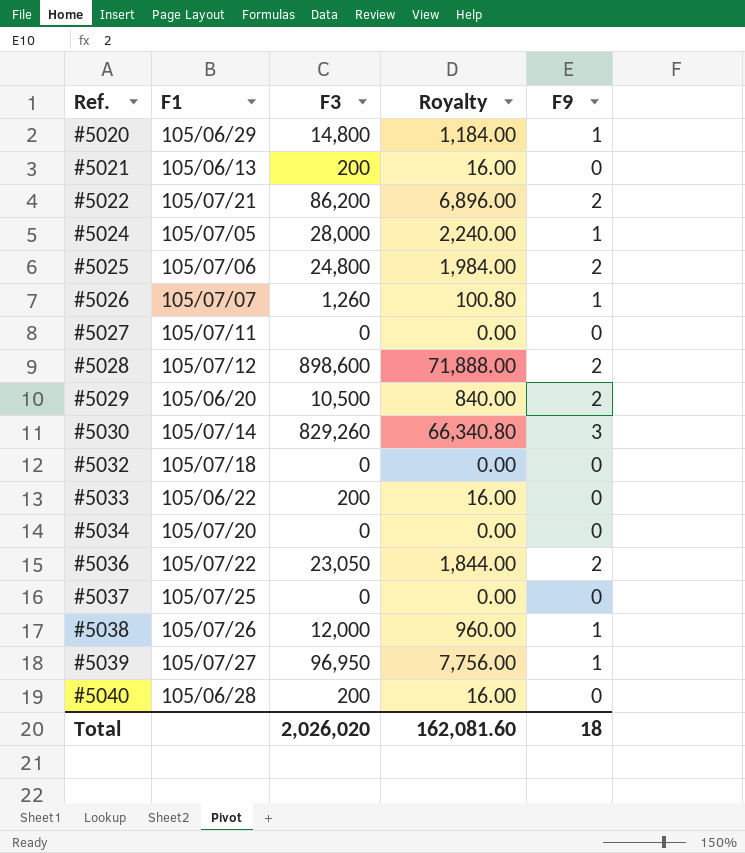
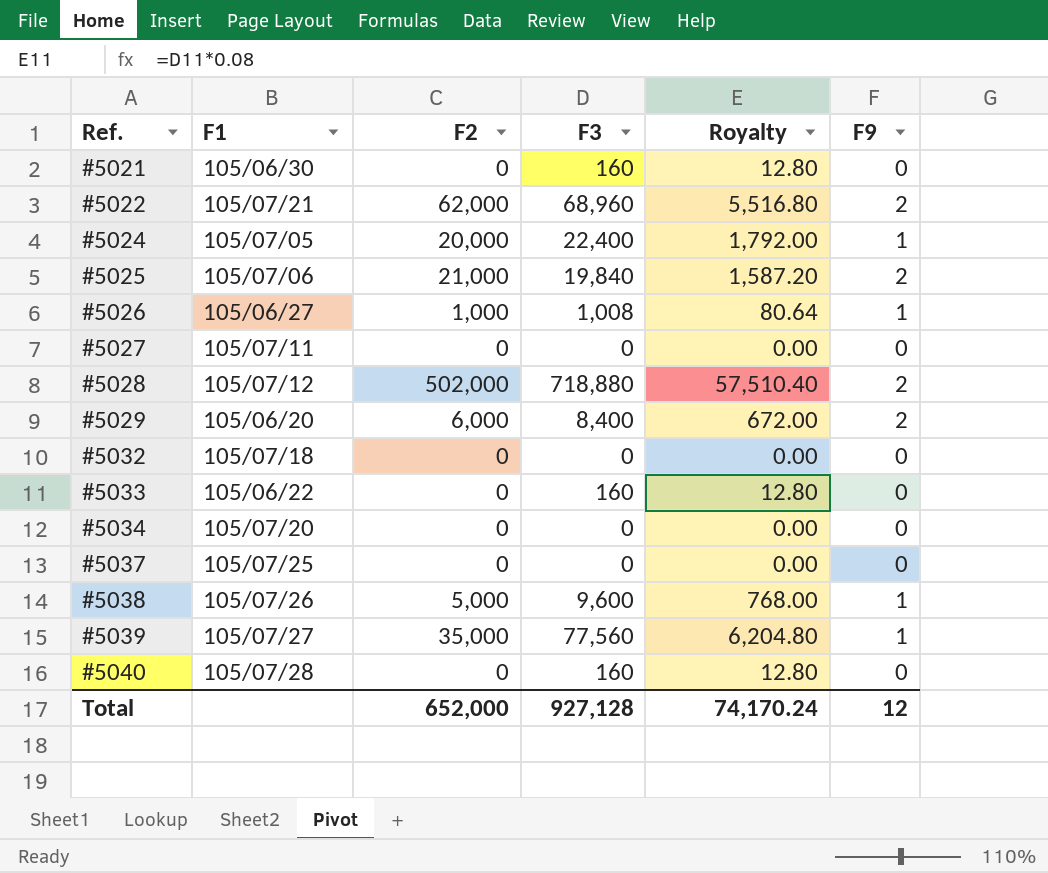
column F2 | position: none -> 3
row #5020: 105/06/29 | 14,800 | 1,184.00 | 1 -> none
row #5030: 105/07/14 | 829,260 | 66,340.80 | 3 -> none
row #5036: 105/07/22 | 23,050 | 1,844.00 | 2 -> none
#5021 | F1: 105/06/13 -> 105/06/30
#5021 | F3: 200 -> 160
#5021 | Royalty: 16.00 -> 12.80
#5022 | F3: 86,200 -> 68,960
#5022 | Royalty: 6,896.00 -> 5,516.80
#5024 | F3: 28,000 -> 22,400
#5024 | Royalty: 2,240.00 -> 1,792.00
#5025 | F3: 24,800 -> 19,840
#5025 | Royalty: 1,984.00 -> 1,587.20
#5026 | F1: 105/07/07 -> 105/06/27
#5026 | F3: 1,260 -> 1,008
#5026 | Royalty: 100.80 -> 80.64
#5028 | F3: 898,600 -> 718,880
#5028 | Royalty: 71,888.00 -> 57,510.40
#5029 | F3: 10,500 -> 8,400
#5029 | Royalty: 840.00 -> 672.00
#5033 | F3: 200 -> 160
#5033 | Royalty: 16.00 -> 12.80
#5038 | F3: 12,000 -> 9,600
#5038 | Royalty: 960.00 -> 768.00
#5039 | F3: 96,950 -> 77,560
#5039 | Royalty: 7,756.00 -> 6,204.80
#5040 | F1: 105/06/28 -> 105/07/28
#5040 | F3: 200 -> 160
#5040 | Royalty: 16.00 -> 12.80
Total | F3: 2,026,020 -> 927,128
Total | Royalty: 162,081.60 -> 74,170.24
Total | F9: 18 -> 12

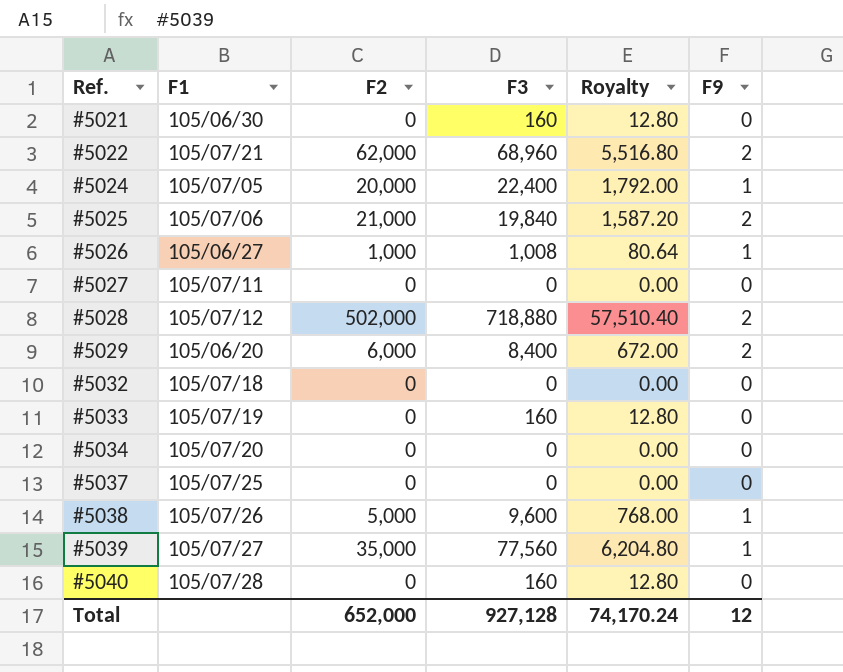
#5033 | F1: 105/06/22 -> 105/07/19

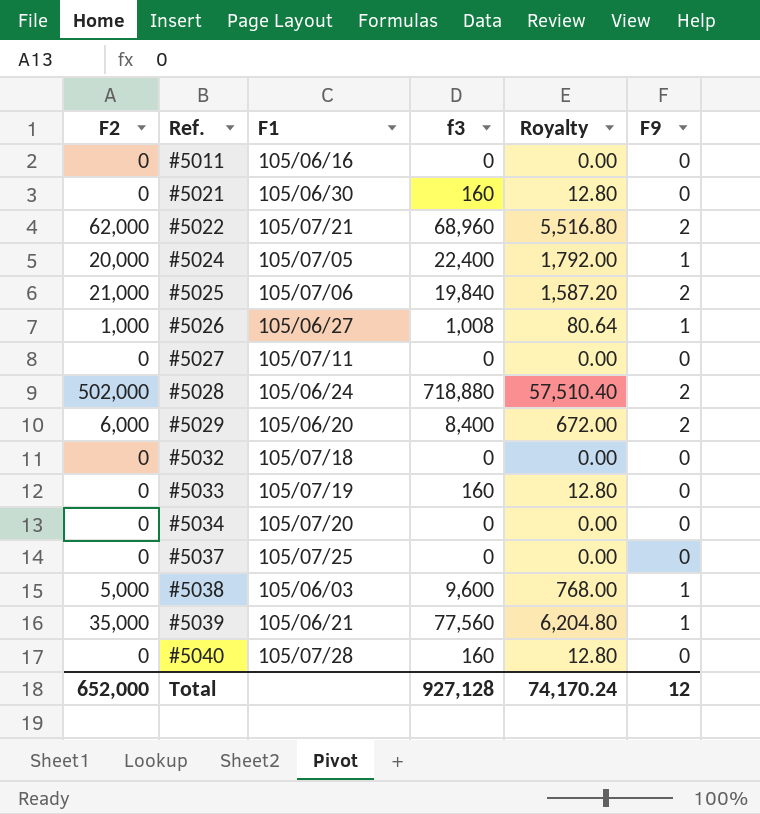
column F2 | position: 3 -> 1
column name: F3 -> f3
row #5011: none -> 0 | 105/06/16 | 0 | 0.00 | 0
#5028 | F1: 105/07/12 -> 105/06/24
#5038 | F1: 105/07/26 -> 105/06/03
#5039 | F1: 105/07/27 -> 105/06/21

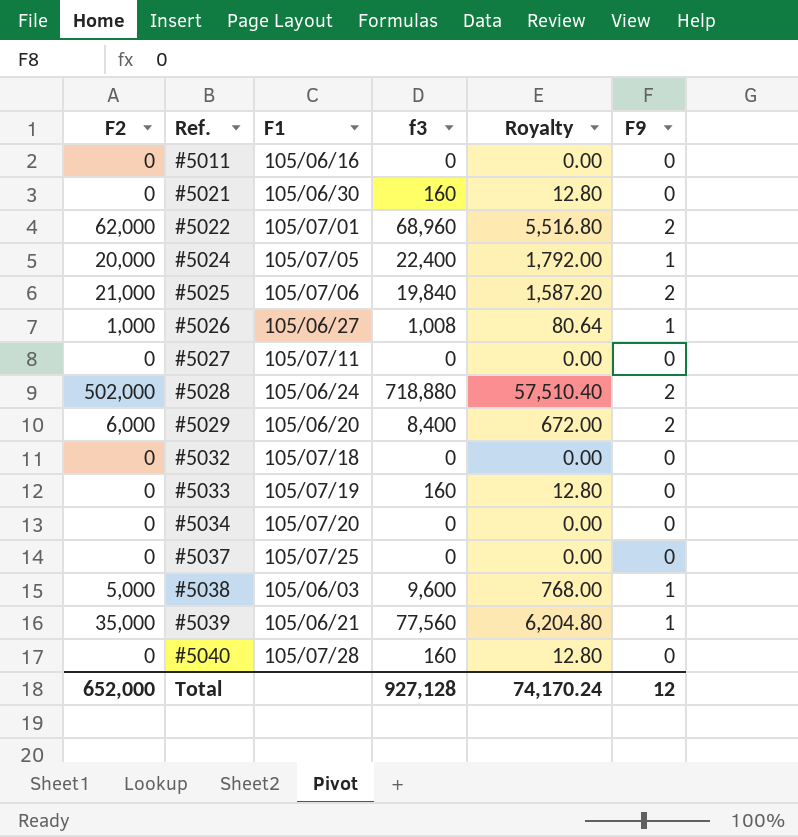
#5022 | F1: 105/07/21 -> 105/07/01

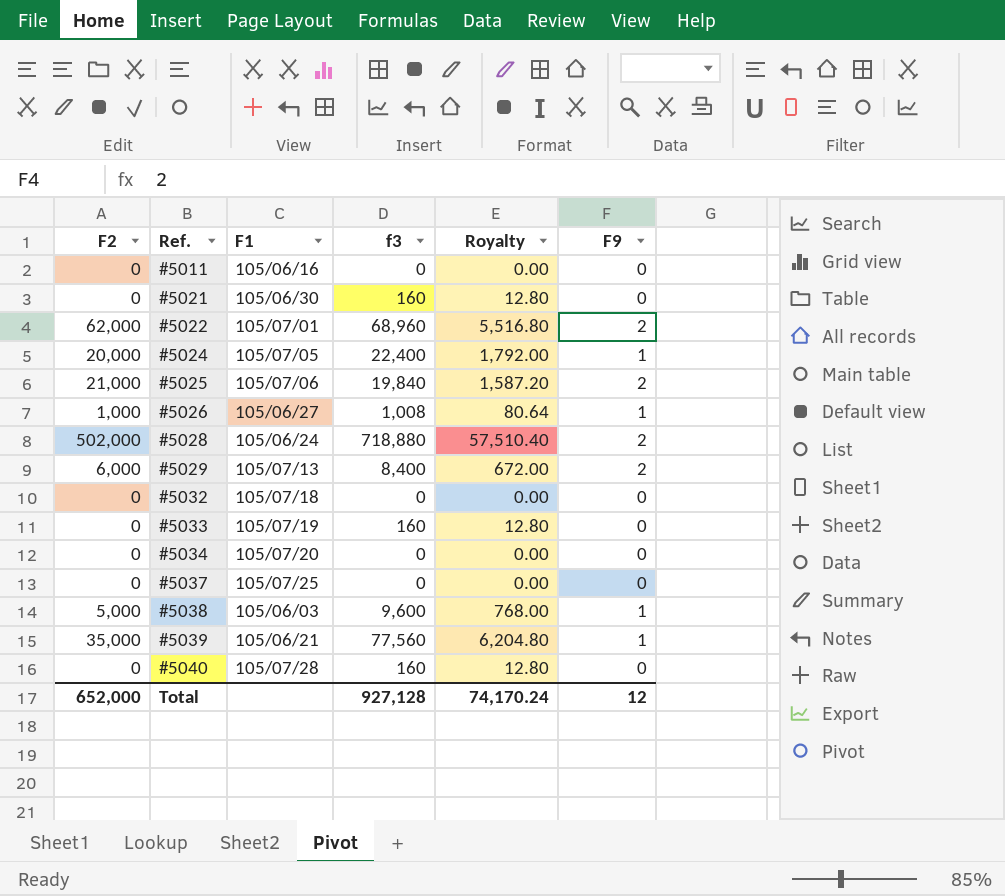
row #5027: 0 | 105/07/11 | 0 | 0.00 | 0 -> none
#5029 | F1: 105/06/20 -> 105/07/13

